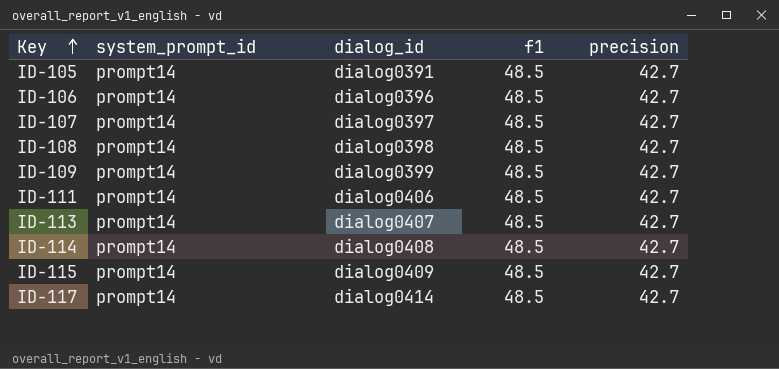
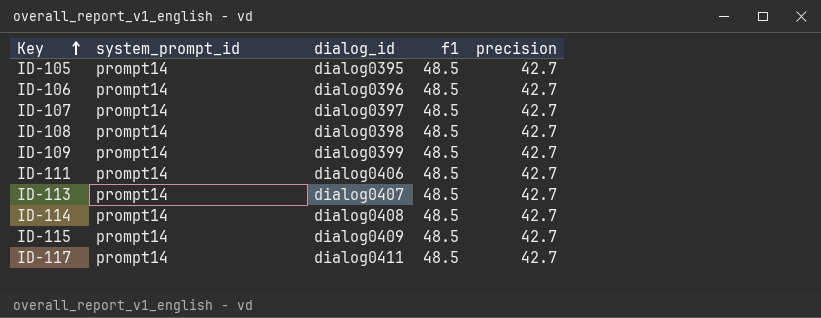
ID-105 | dialog_id: dialog0391 -> dialog0395
ID-117 | dialog_id: dialog0414 -> dialog0411

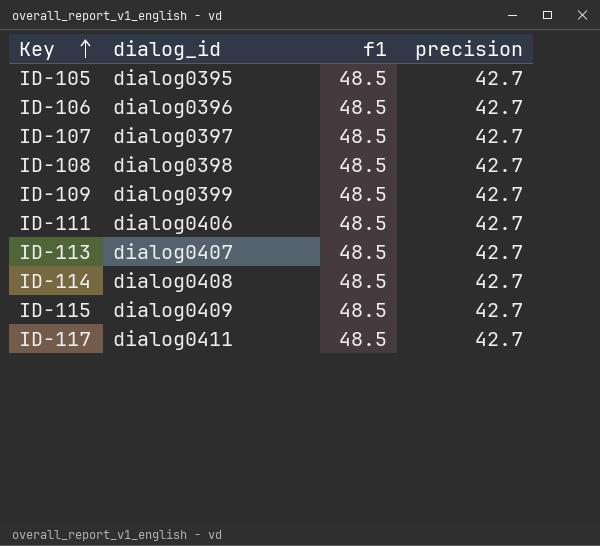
column system_prompt_id | position: 2 -> none

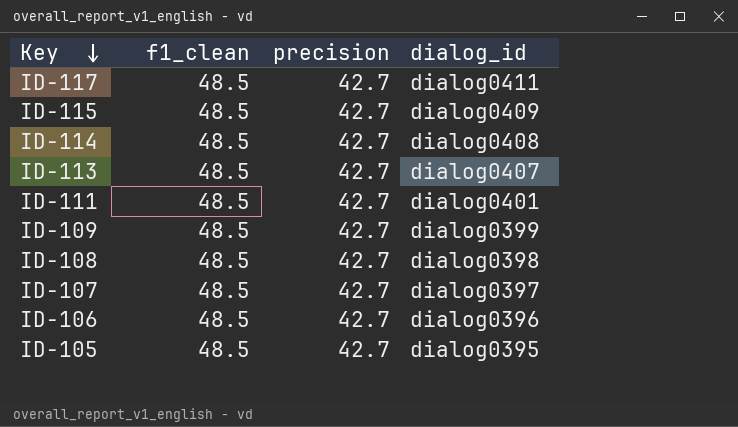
row order: Key ascending -> Key descending
column name: f1 -> f1_clean
column dialog_id | position: 2 -> 4
ID-111 | dialog_id: dialog0406 -> dialog0401

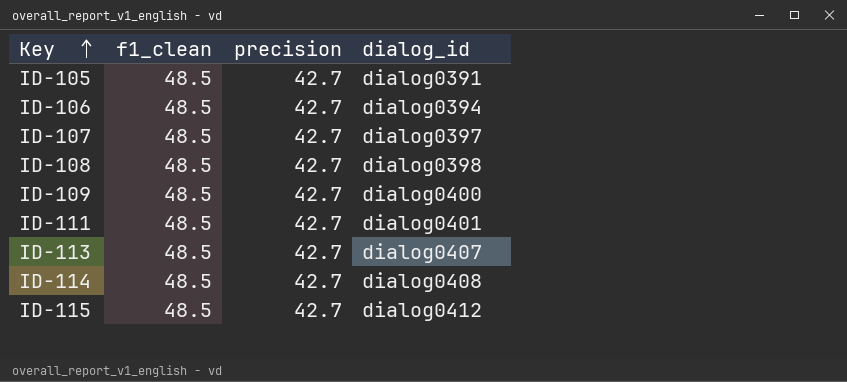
row order: Key descending -> Key ascending
row ID-117: 48.5 | 42.7 | dialog0411 -> none
ID-105 | dialog_id: dialog0395 -> dialog0391
ID-106 | dialog_id: dialog0396 -> dialog0394
ID-109 | dialog_id: dialog0399 -> dialog0400
ID-115 | dialog_id: dialog0409 -> dialog0412

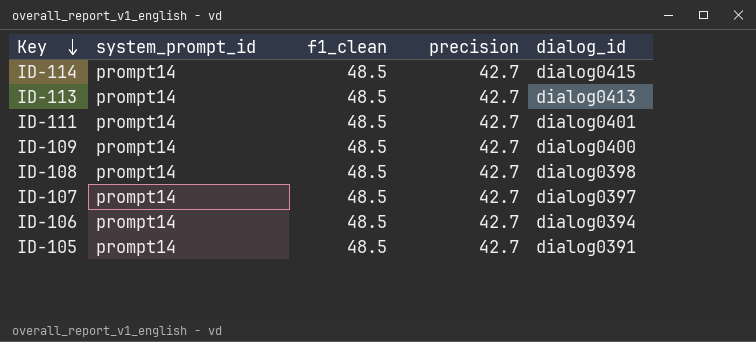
row order: Key ascending -> Key descending
column system_prompt_id | position: none -> 2
row ID-115: 48.5 | 42.7 | dialog0412 -> none
ID-114 | dialog_id: dialog0408 -> dialog0415
ID-113 | dialog_id: dialog0407 -> dialog0413

